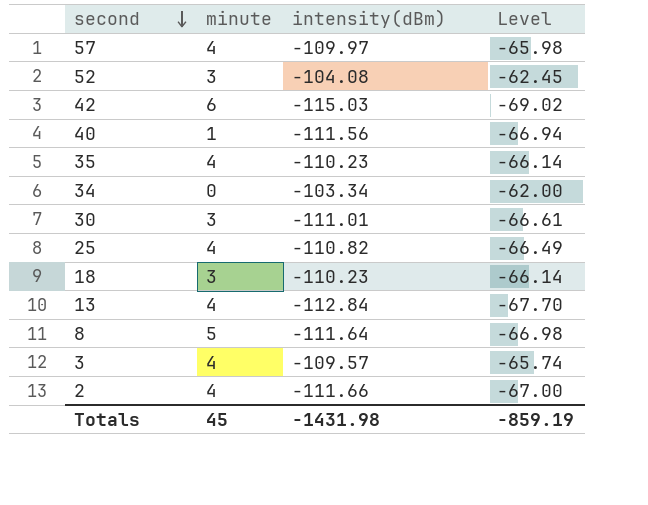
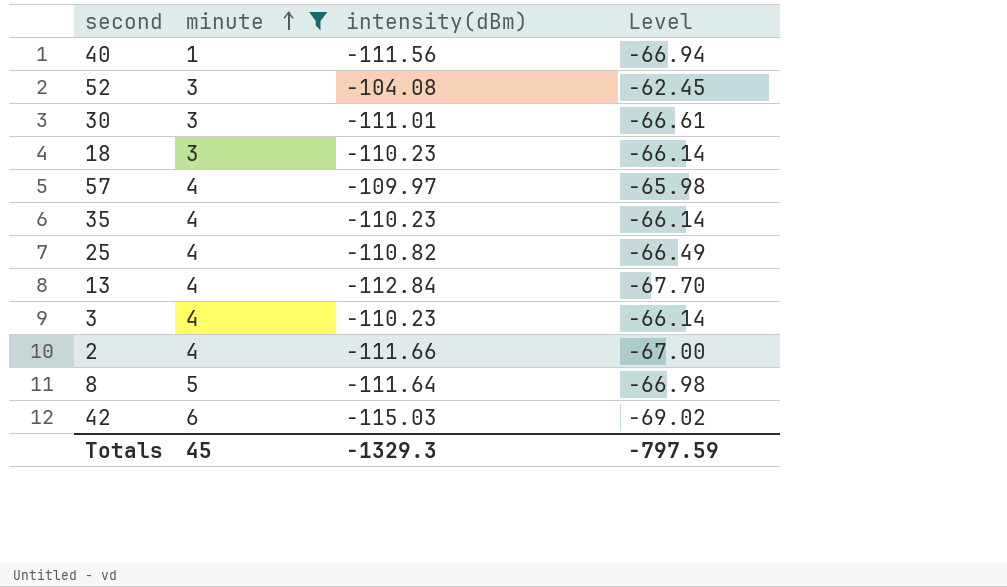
filter: none -> minute != 0
row order: second descending -> minute ascending
3 | intensity(dBm): -109.57 -> -110.23
3 | Level: -65.74 -> -66.14
Totals | intensity(dBm): -1431.98 -> -1329.3
Totals | Level: -859.19 -> -797.59

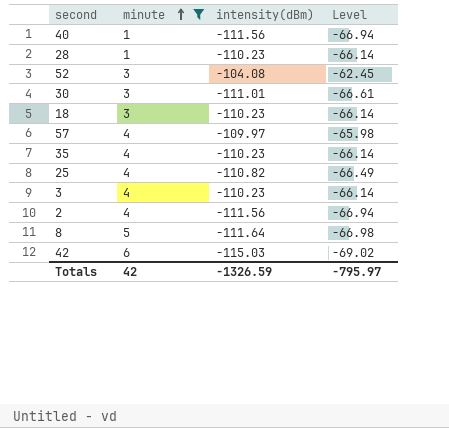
row 13: 4 | -112.84 | -67.70 -> none
row 28: none -> 1 | -110.23 | -66.14
2 | intensity(dBm): -111.66 -> -111.56
2 | Level: -67.00 -> -66.94
Totals | minute: 45 -> 42
Totals | intensity(dBm): -1329.3 -> -1326.59
Totals | Level: -797.59 -> -795.97

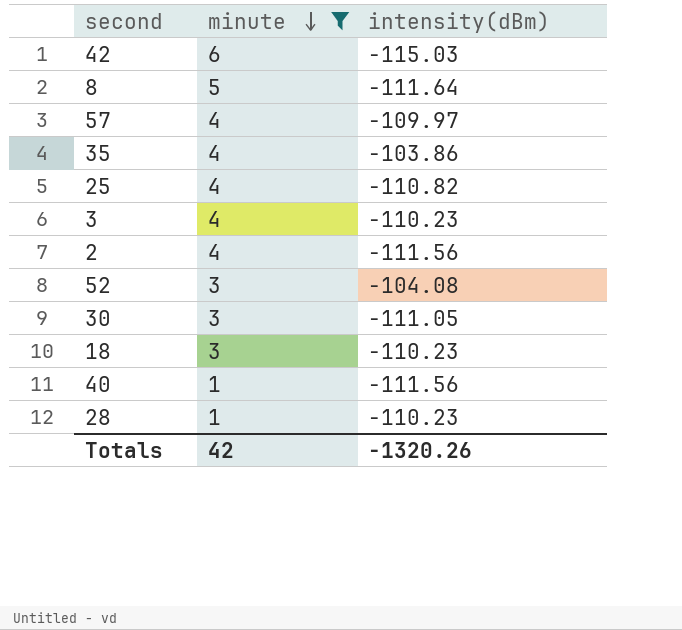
row order: minute ascending -> minute descending
column Level | formula: [intensity(dBm)] * 0.6 -> none
35 | intensity(dBm): -110.23 -> -103.86
30 | intensity(dBm): -111.01 -> -111.05
Totals | intensity(dBm): -1326.59 -> -1320.26

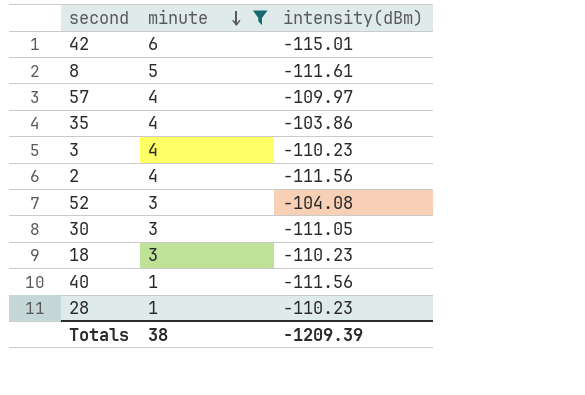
row 25: 4 | -110.82 -> none
42 | intensity(dBm): -115.03 -> -115.01
8 | intensity(dBm): -111.64 -> -111.61
Totals | minute: 42 -> 38
Totals | intensity(dBm): -1320.26 -> -1209.39

